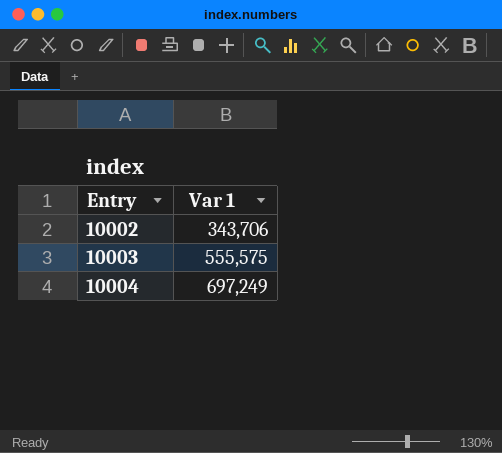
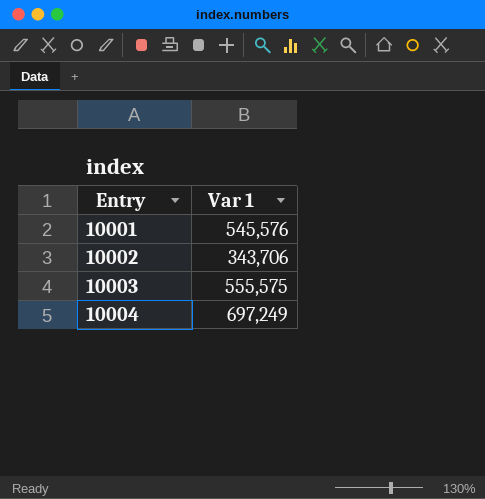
row 10001: none -> 545,576

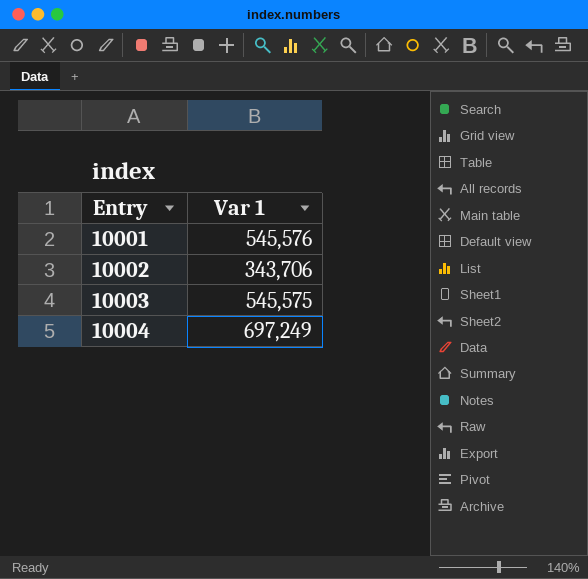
10003 | Var 1: 555,575 -> 545,575

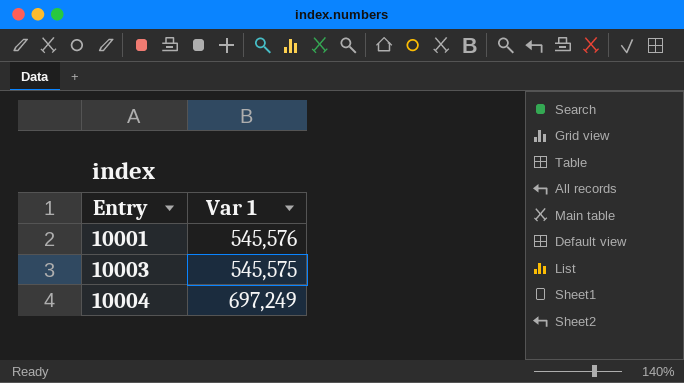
row 10002: 343,706 -> none

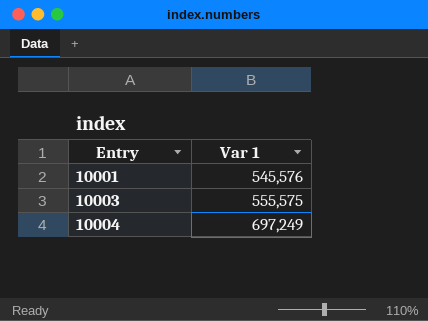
10003 | Var 1: 545,575 -> 555,575

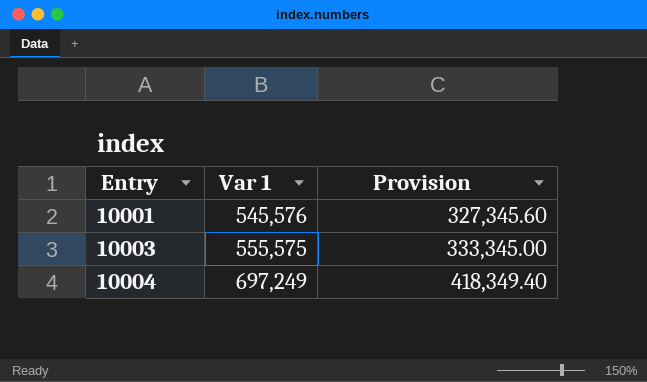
column Provision | formula: none -> [Var 1] * 0.6

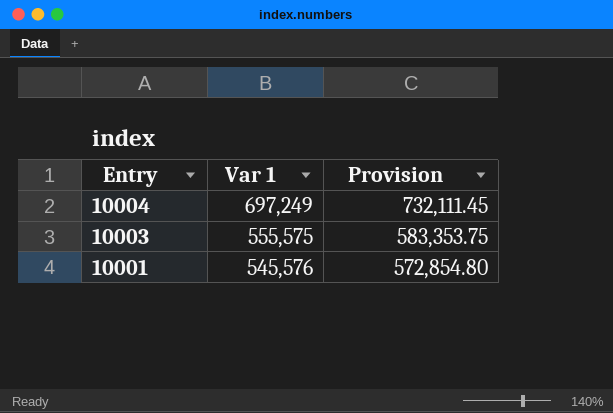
row order: Entry ascending -> Entry descending
column Provision | formula: [Var 1] * 0.6 -> [Var 1] * 1.05

